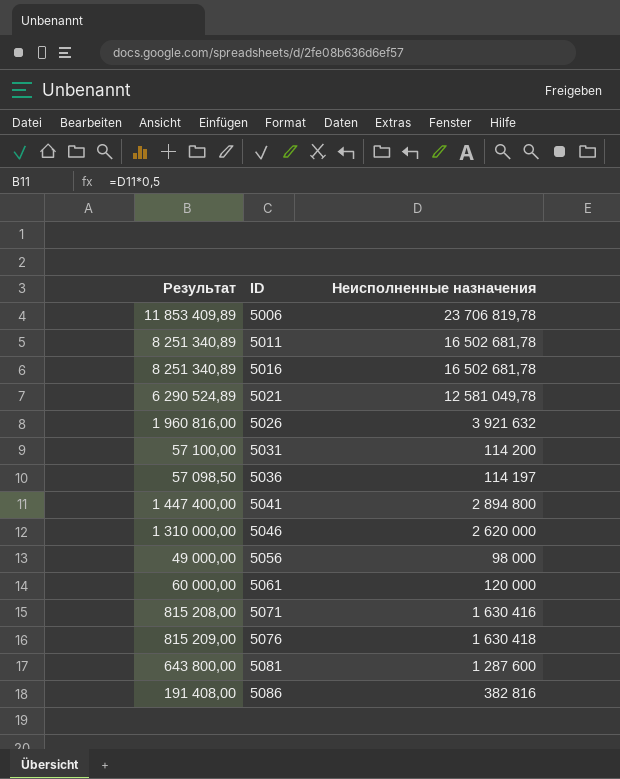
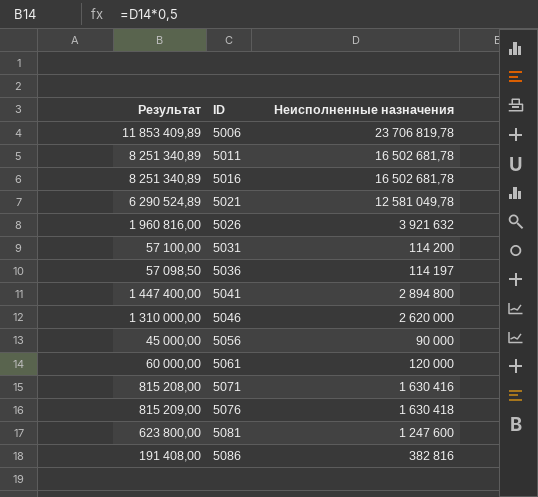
5056 | Результат: 49 000,00 -> 45 000,00
5056 | Неисполненные назначения: 98 000 -> 90 000
5081 | Результат: 643 800,00 -> 623 800,00
5081 | Неисполненные назначения: 1 287 600 -> 1 247 600

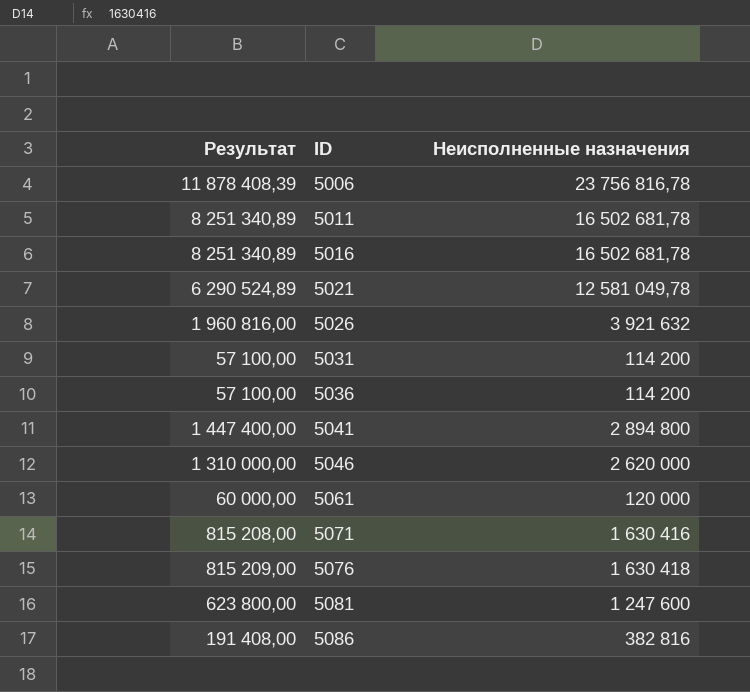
row 5056: 45 000,00 | 90 000 -> none
5006 | Результат: 11 853 409,89 -> 11 878 408,39
5006 | Неисполненные назначения: 23 706 819,78 -> 23 756 816,78
5036 | Результат: 57 098,50 -> 57 100,00
5036 | Неисполненные назначения: 114 197 -> 114 200

